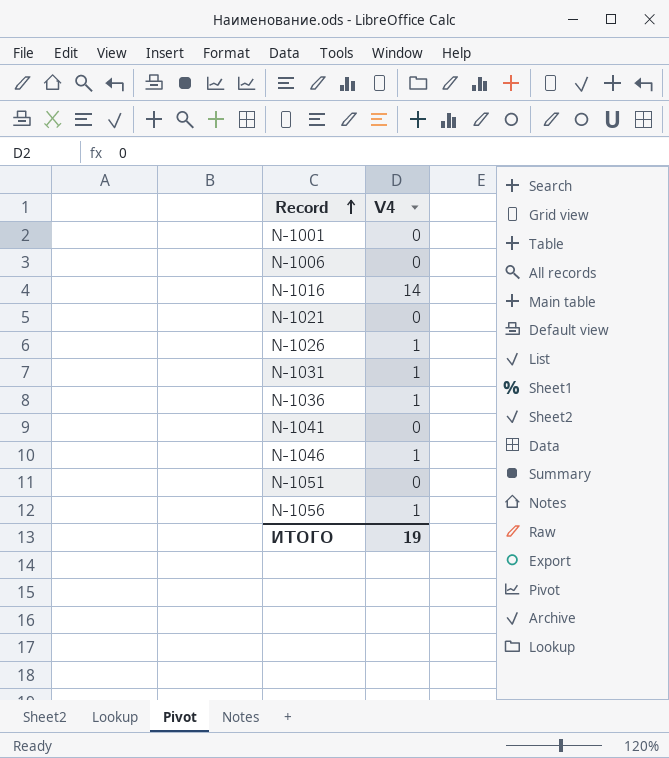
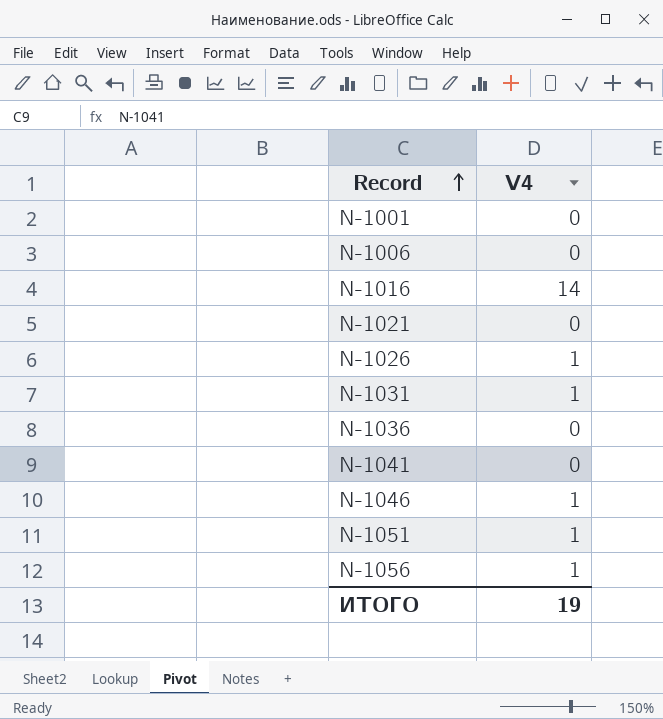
N-1036 | V4: 1 -> 0
N-1051 | V4: 0 -> 1

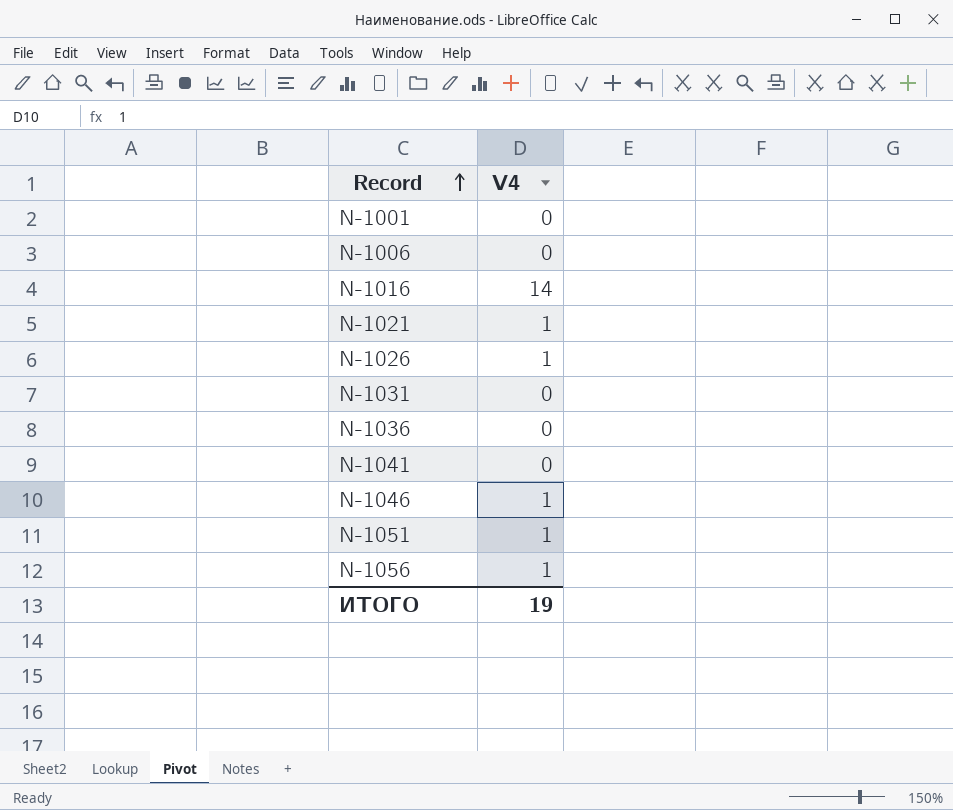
N-1021 | V4: 0 -> 1
N-1031 | V4: 1 -> 0

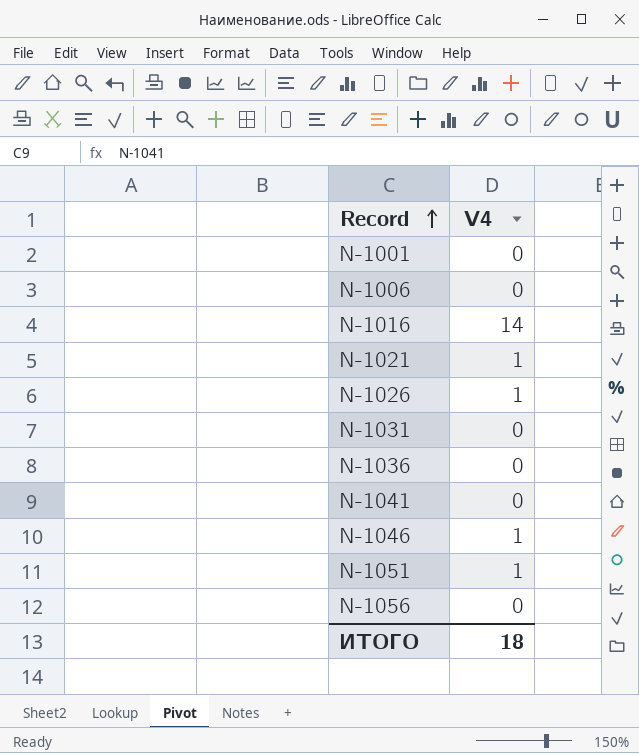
N-1056 | V4: 1 -> 0
ИТОГО | V4: 19 -> 18

